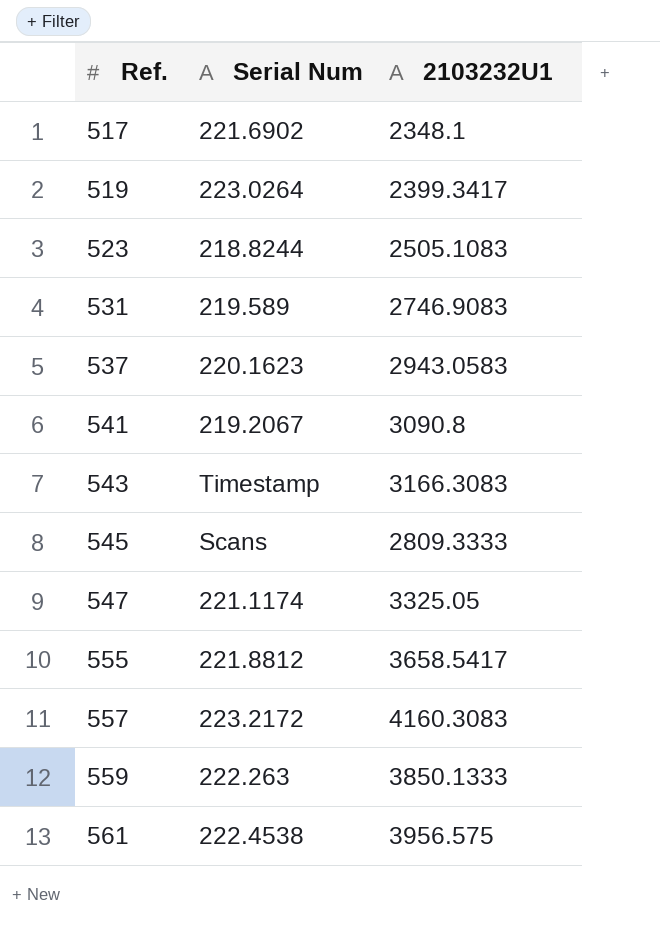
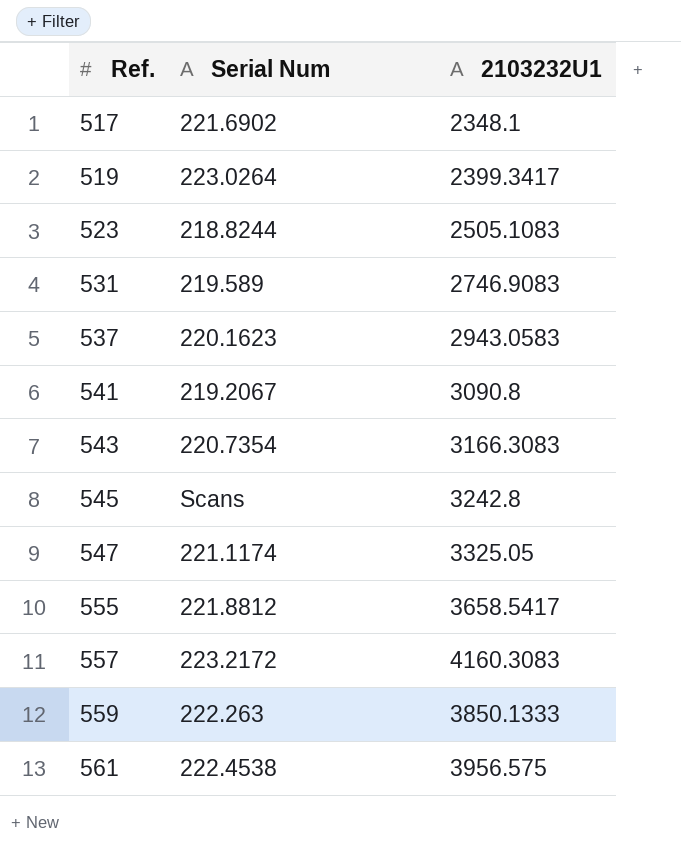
543 | Serial Num: Timestamp -> 220.7354
545 | 2103232U1: 2809.3333 -> 3242.8

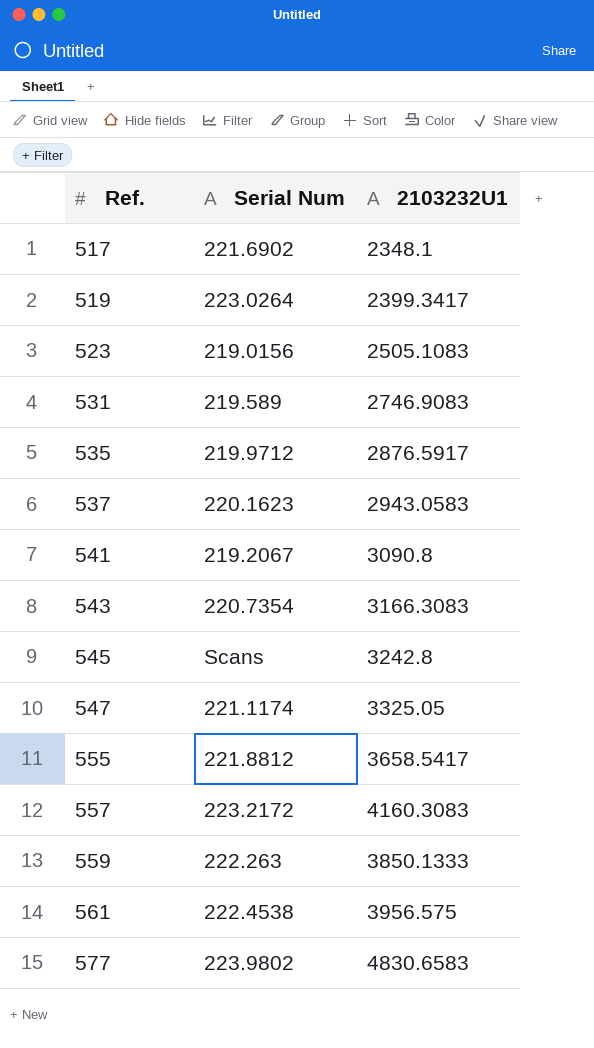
523 | Serial Num: 218.8244 -> 219.0156
row 535: none -> 219.9712 | 2876.5917
row 577: none -> 223.9802 | 4830.6583

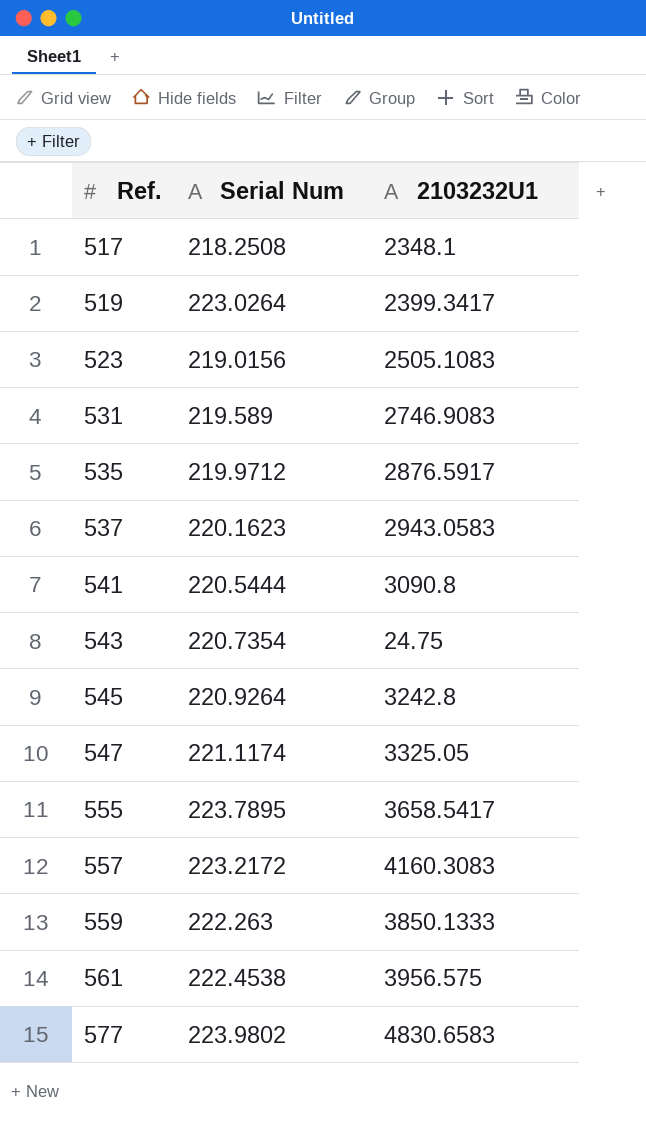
517 | Serial Num: 221.6902 -> 218.2508
541 | Serial Num: 219.2067 -> 220.5444
543 | 2103232U1: 3166.3083 -> 24.75
545 | Serial Num: Scans -> 220.9264
555 | Serial Num: 221.8812 -> 223.7895

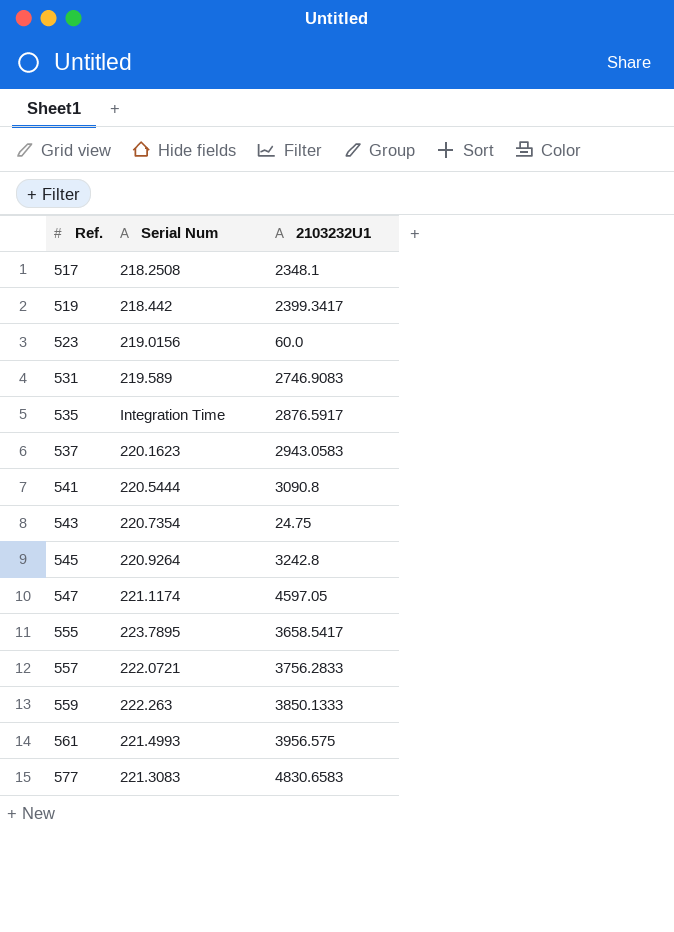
519 | Serial Num: 223.0264 -> 218.442
523 | 2103232U1: 2505.1083 -> 60.0
535 | Serial Num: 219.9712 -> Integration Time
547 | 2103232U1: 3325.05 -> 4597.05
557 | Serial Num: 223.2172 -> 222.0721
557 | 2103232U1: 4160.3083 -> 3756.2833
561 | Serial Num: 222.4538 -> 221.4993
577 | Serial Num: 223.9802 -> 221.3083

